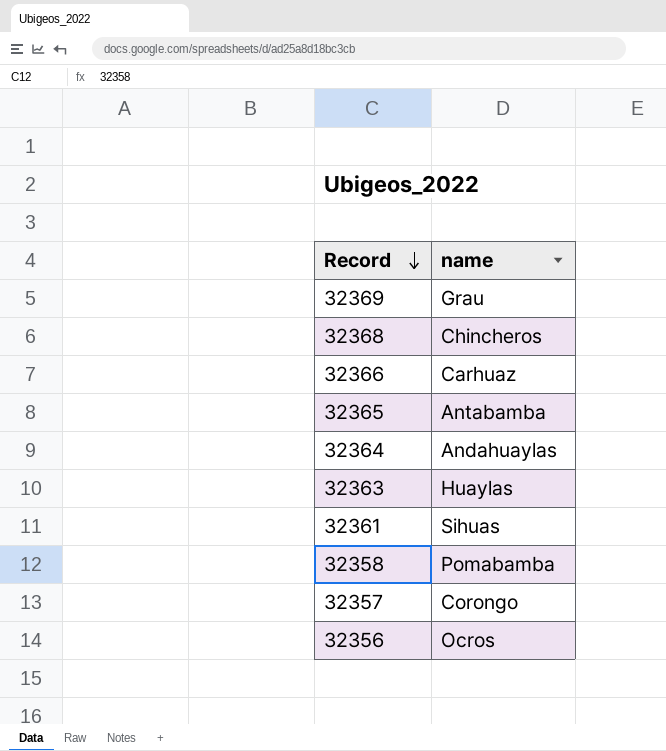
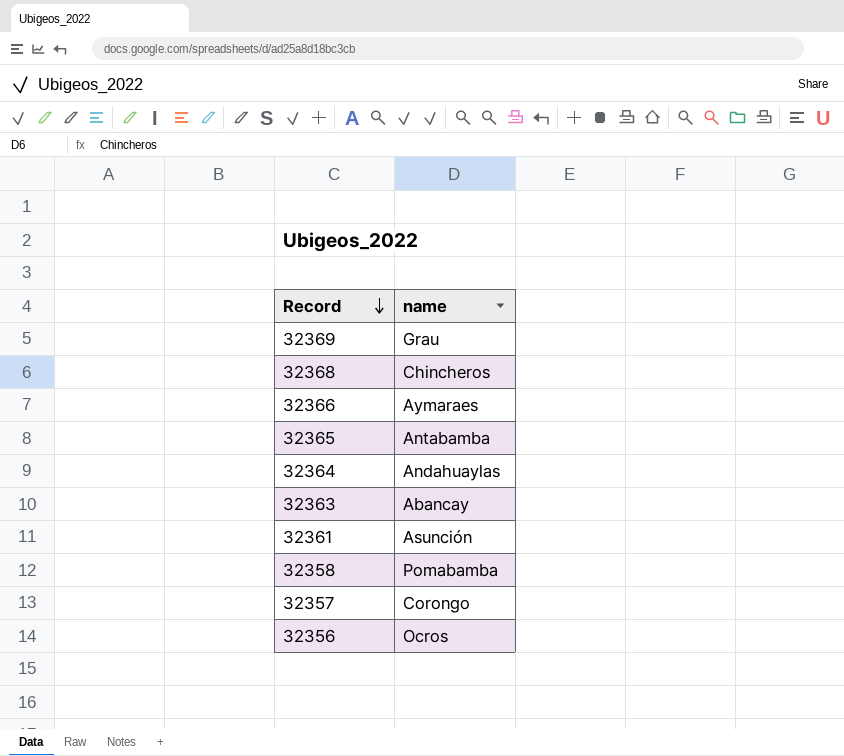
32366 | name: Carhuaz -> Aymaraes
32363 | name: Huaylas -> Abancay
32361 | name: Sihuas -> Asunción

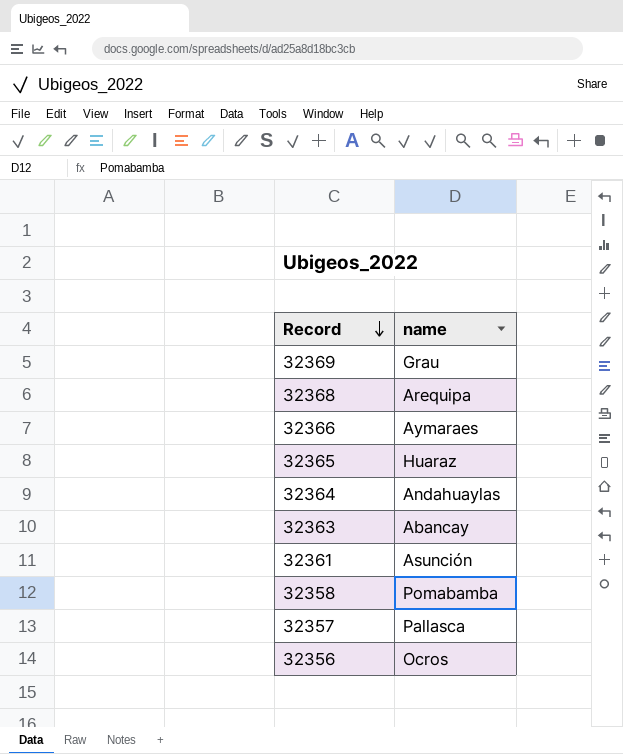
32368 | name: Chincheros -> Arequipa
32365 | name: Antabamba -> Huaraz
32357 | name: Corongo -> Pallasca

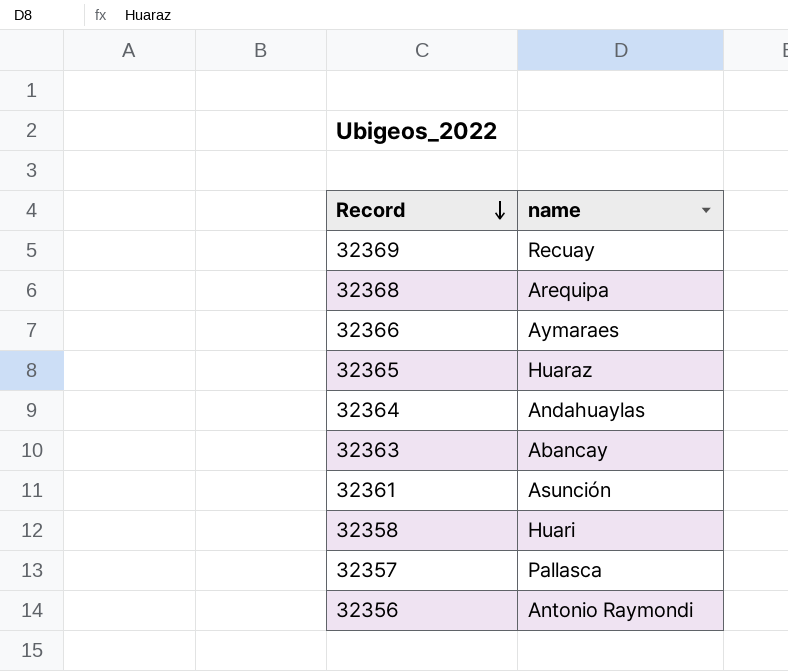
32369 | name: Grau -> Recuay
32358 | name: Pomabamba -> Huari
32356 | name: Ocros -> Antonio Raymondi

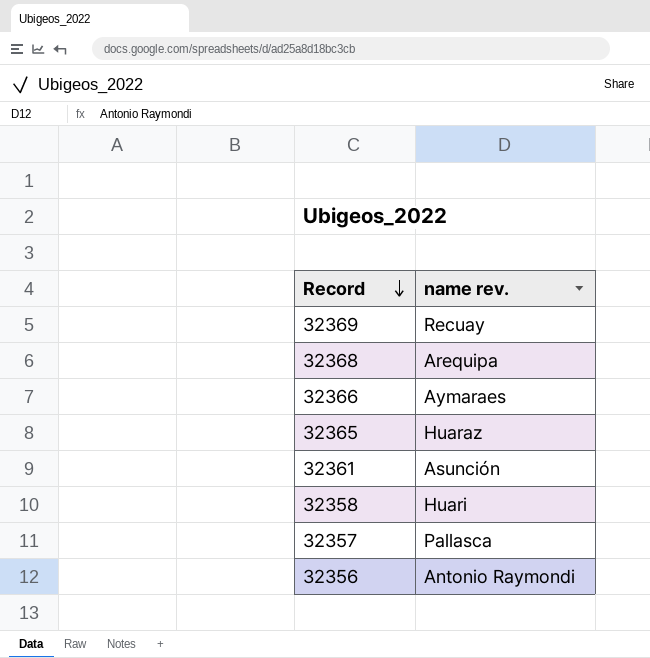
column name: name -> name rev.
row 32364: Andahuaylas -> none
row 32363: Abancay -> none

